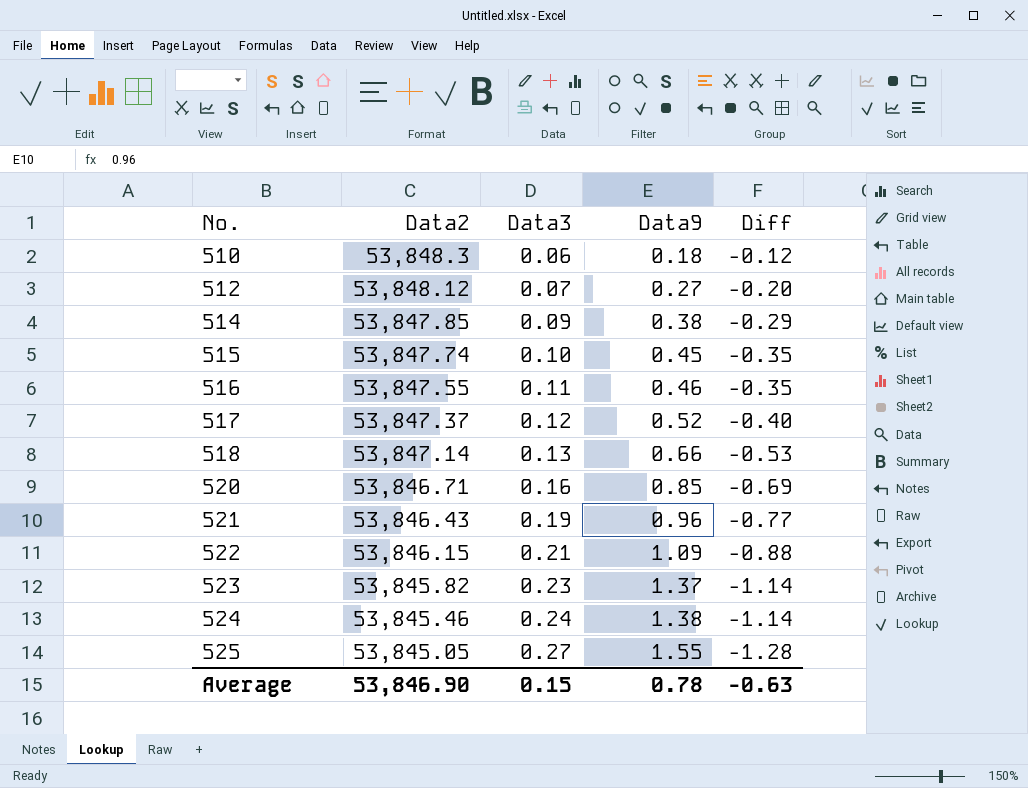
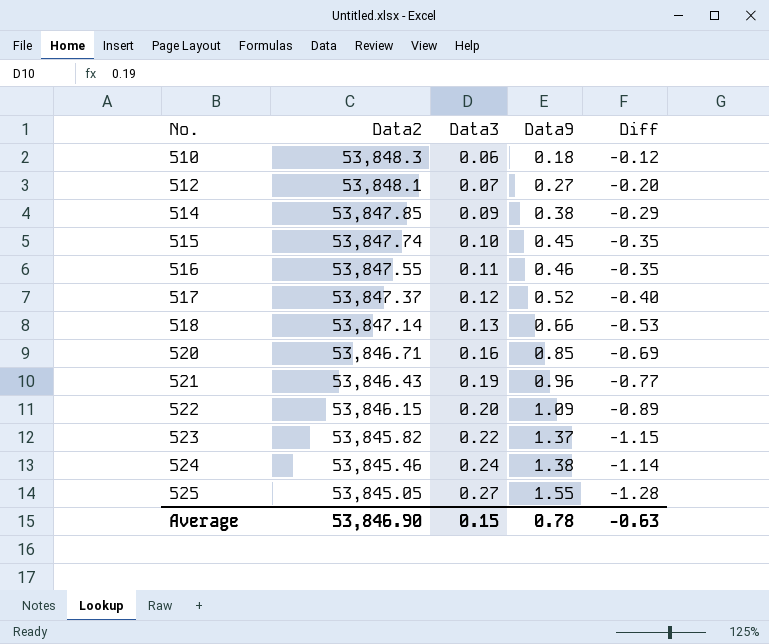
512 | Data2: 53,848.12 -> 53,848.1
522 | Data3: 0.21 -> 0.20
522 | Diff: -0.88 -> -0.89
523 | Data3: 0.23 -> 0.22
523 | Diff: -1.14 -> -1.15

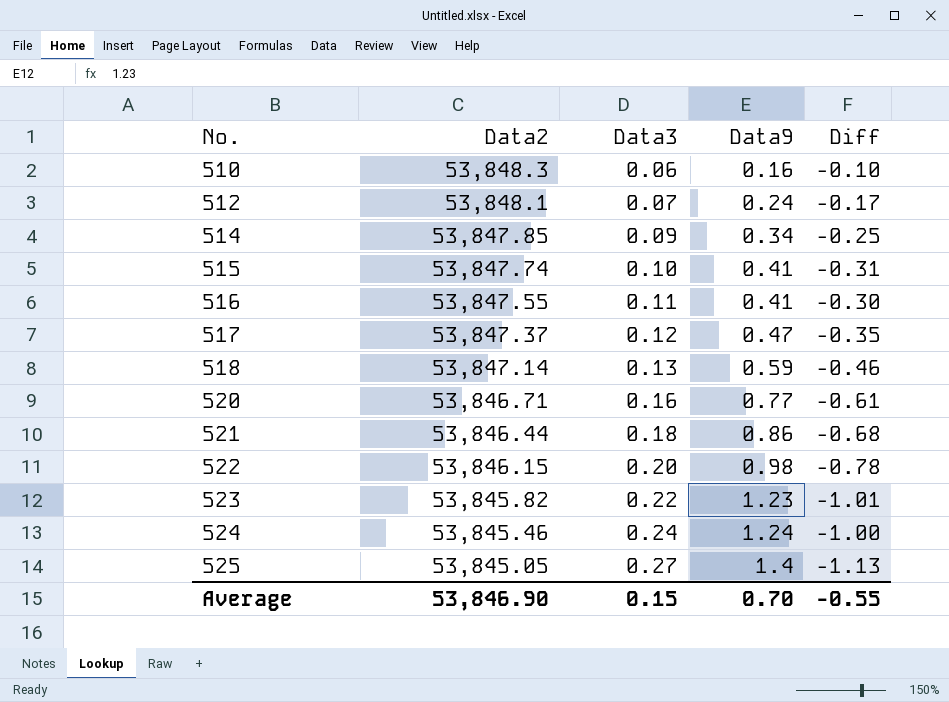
510 | Data9: 0.18 -> 0.16
510 | Diff: -0.12 -> -0.10
512 | Data9: 0.27 -> 0.24
512 | Diff: -0.20 -> -0.17
514 | Data9: 0.38 -> 0.34
514 | Diff: -0.29 -> -0.25
515 | Data9: 0.45 -> 0.41
515 | Diff: -0.35 -> -0.31
516 | Data9: 0.46 -> 0.41
516 | Diff: -0.35 -> -0.30
517 | Data9: 0.52 -> 0.47
517 | Diff: -0.40 -> -0.35
518 | Data9: 0.66 -> 0.59
518 | Diff: -0.53 -> -0.46
520 | Data9: 0.85 -> 0.77
520 | Diff: -0.69 -> -0.61
521 | Data2: 53,846.43 -> 53,846.44
521 | Data3: 0.19 -> 0.18
521 | Data9: 0.96 -> 0.86
521 | Diff: -0.77 -> -0.68
522 | Data9: 1.09 -> 0.98
522 | Diff: -0.89 -> -0.78
523 | Data9: 1.37 -> 1.23
523 | Diff: -1.15 -> -1.01
524 | Data9: 1.38 -> 1.24
524 | Diff: -1.14 -> -1.00
525 | Data9: 1.55 -> 1.4
525 | Diff: -1.28 -> -1.13
Average | Data9: 0.78 -> 0.70
Average | Diff: -0.63 -> -0.55

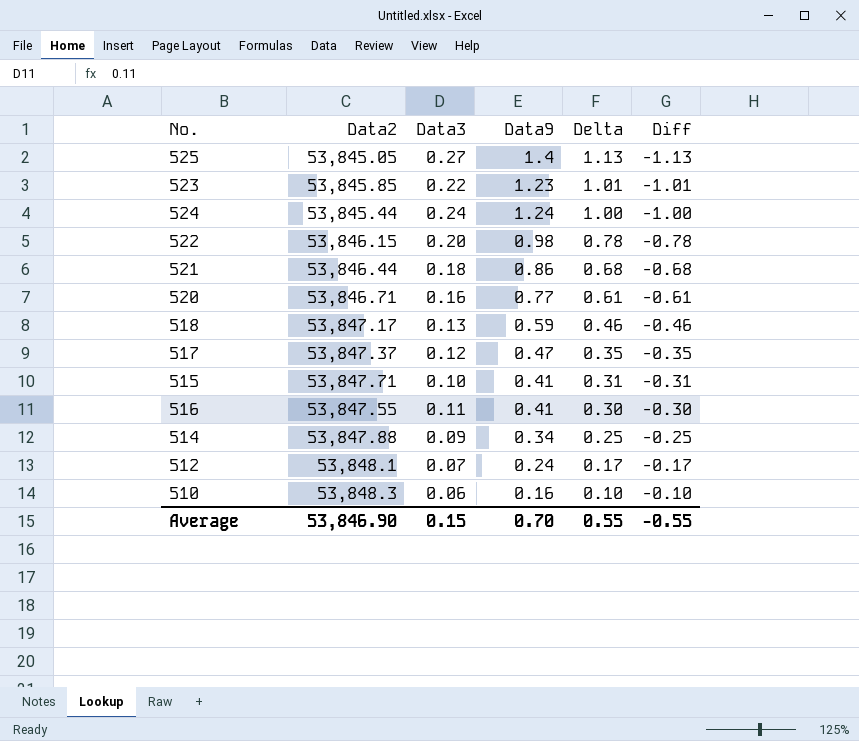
row order: No. ascending -> Delta descending
column Delta | formula: none -> [Data9] - [Data3]
523 | Data2: 53,845.82 -> 53,845.85
524 | Data2: 53,845.46 -> 53,845.44
518 | Data2: 53,847.14 -> 53,847.17
515 | Data2: 53,847.74 -> 53,847.71
514 | Data2: 53,847.85 -> 53,847.88

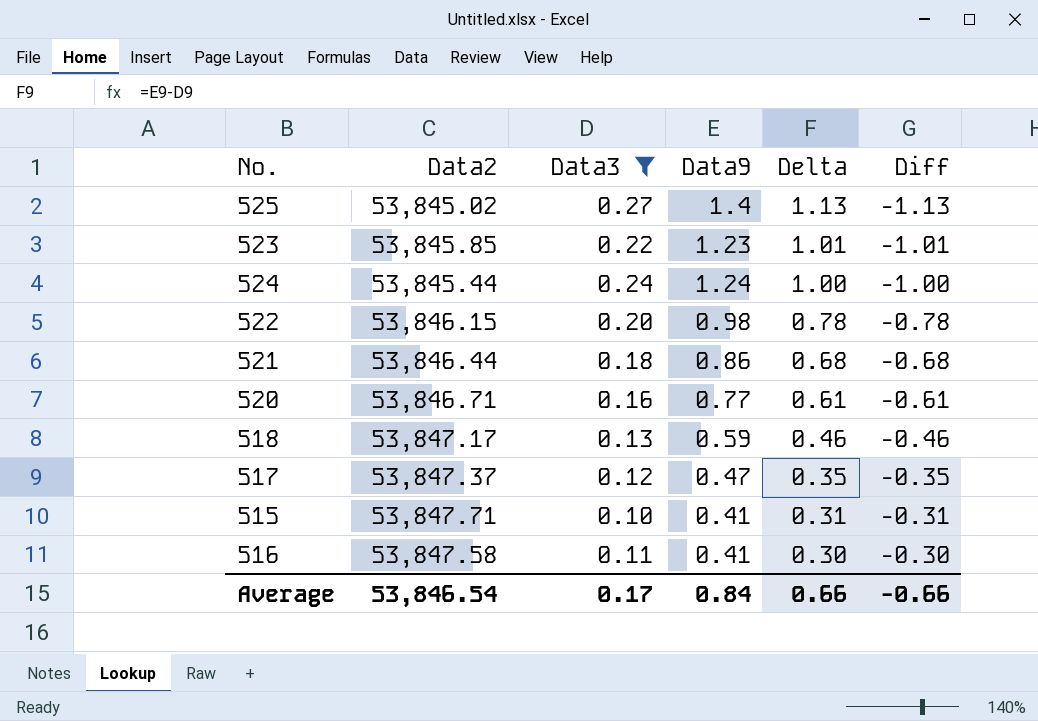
filter: none -> Data3 >= 0.10
525 | Data2: 53,845.05 -> 53,845.02
516 | Data2: 53,847.55 -> 53,847.58
Average | Data2: 53,846.90 -> 53,846.54
Average | Data3: 0.15 -> 0.17
Average | Data9: 0.70 -> 0.84
Average | Delta: 0.55 -> 0.66
Average | Diff: -0.55 -> -0.66

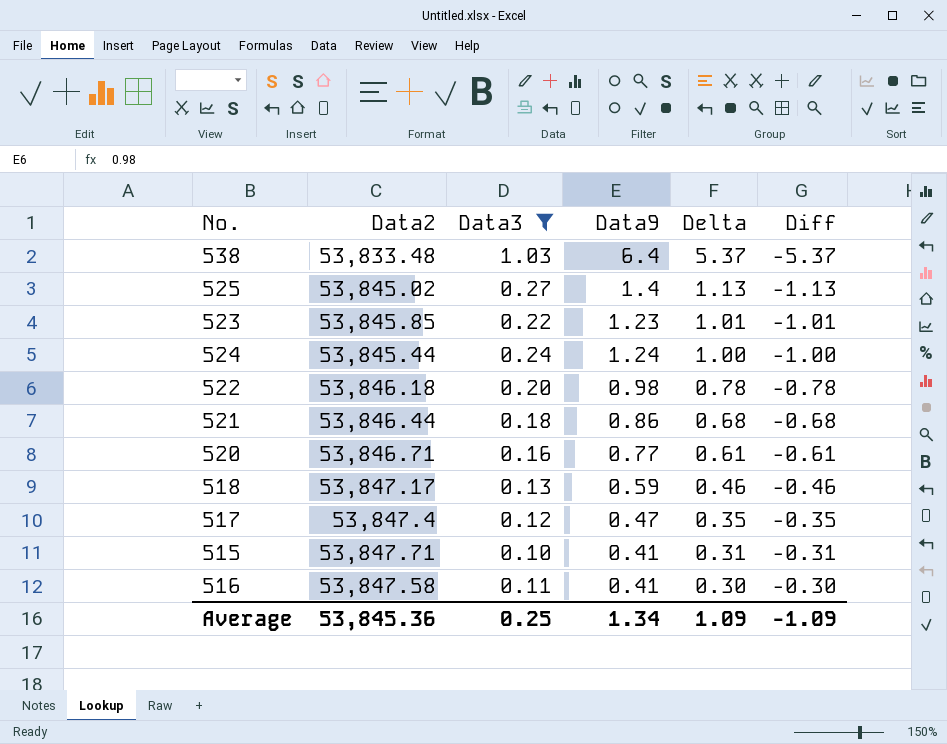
row 538: none -> 53,833.48 | 1.03 | 6.4 | 5.37 | -5.37
522 | Data2: 53,846.15 -> 53,846.18
517 | Data2: 53,847.37 -> 53,847.4
Average | Data2: 53,846.54 -> 53,845.36
Average | Data3: 0.17 -> 0.25
Average | Data9: 0.84 -> 1.34
Average | Delta: 0.66 -> 1.09
Average | Diff: -0.66 -> -1.09

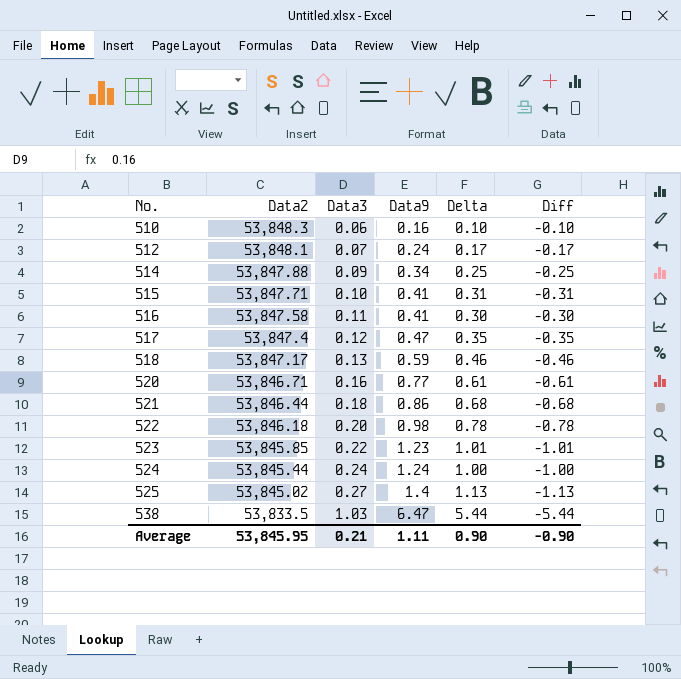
filter: Data3 >= 0.10 -> none
row order: Delta descending -> No. ascending
538 | Data2: 53,833.48 -> 53,833.5
538 | Data9: 6.4 -> 6.47
538 | Delta: 5.37 -> 5.44
538 | Diff: -5.37 -> -5.44
Average | Data2: 53,845.36 -> 53,845.95
Average | Data3: 0.25 -> 0.21
Average | Data9: 1.34 -> 1.11
Average | Delta: 1.09 -> 0.90
Average | Diff: -1.09 -> -0.90

